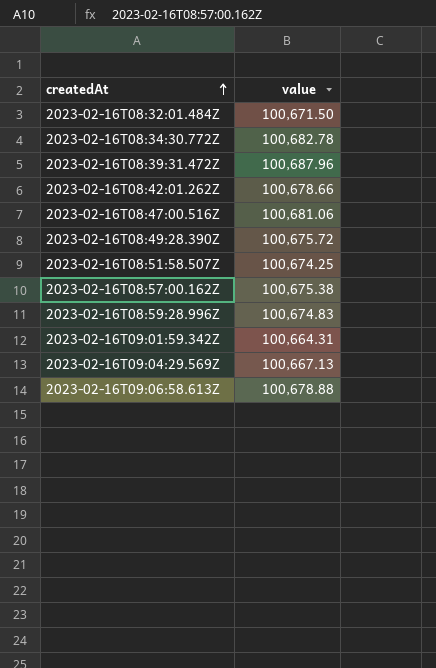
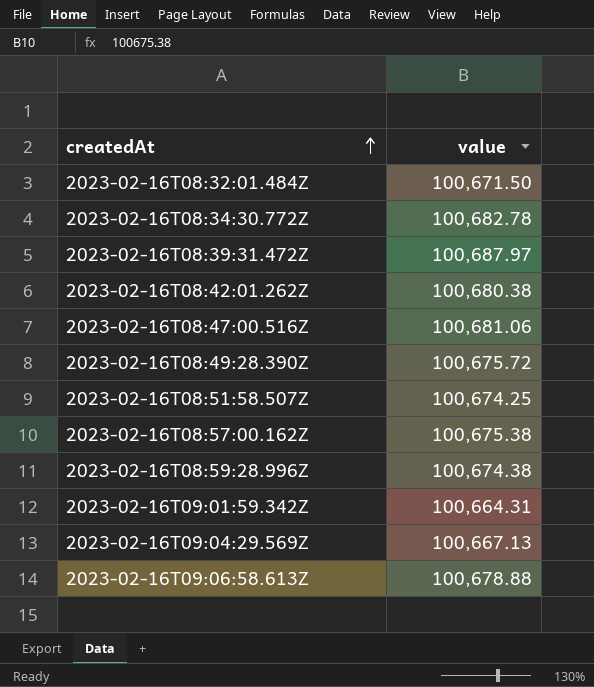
2023-02-16T08:39:31.472Z | value: 100,687.96 -> 100,687.97
2023-02-16T08:42:01.262Z | value: 100,678.66 -> 100,680.38
2023-02-16T08:59:28.996Z | value: 100,674.83 -> 100,674.38

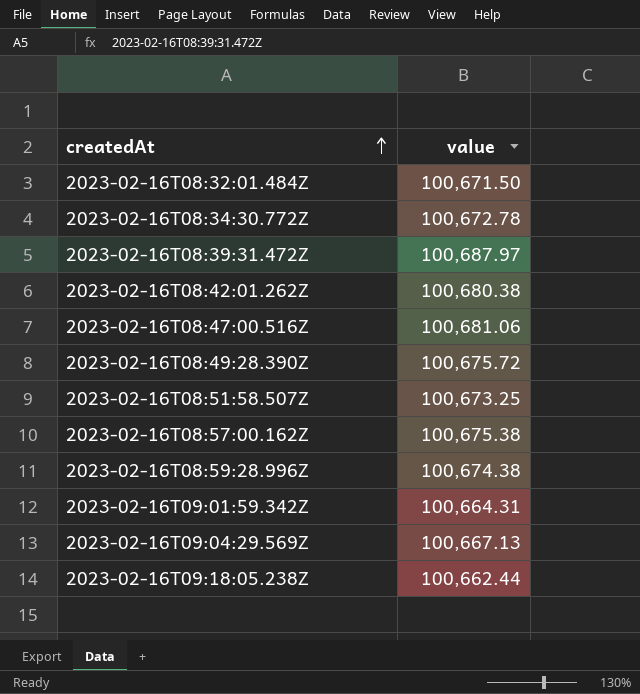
row 2023-02-16T09:06:58.613Z: 100,678.88 -> none
2023-02-16T08:34:30.772Z | value: 100,682.78 -> 100,672.78
2023-02-16T08:51:58.507Z | value: 100,674.25 -> 100,673.25
row 2023-02-16T09:18:05.238Z: none -> 100,662.44

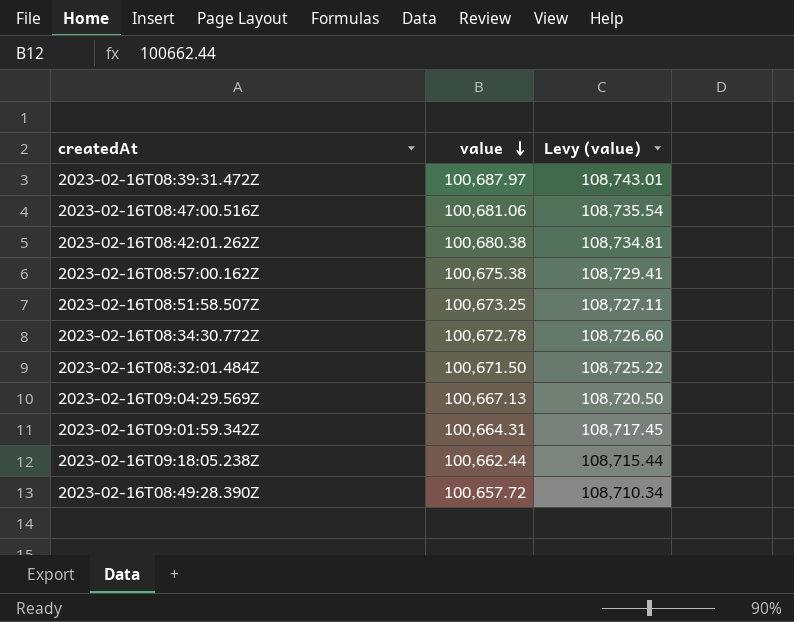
row order: createdAt ascending -> value descending
column Levy (value) | formula: none -> [value] * 1.08
row 2023-02-16T08:59:28.996Z: 100,674.38 -> none
2023-02-16T08:49:28.390Z | value: 100,675.72 -> 100,657.72

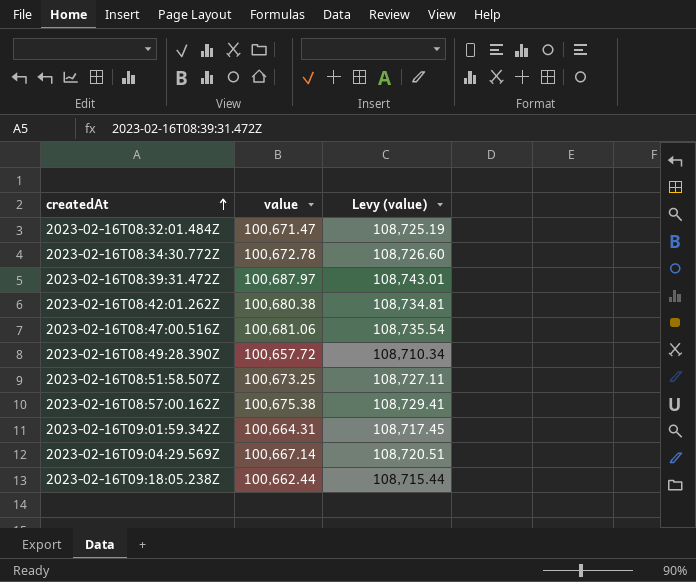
row order: value descending -> createdAt ascending
2023-02-16T08:32:01.484Z | value: 100,671.50 -> 100,671.47
2023-02-16T08:32:01.484Z | Levy (value): 108,725.22 -> 108,725.19
2023-02-16T09:04:29.569Z | value: 100,667.13 -> 100,667.14
2023-02-16T09:04:29.569Z | Levy (value): 108,720.50 -> 108,720.51

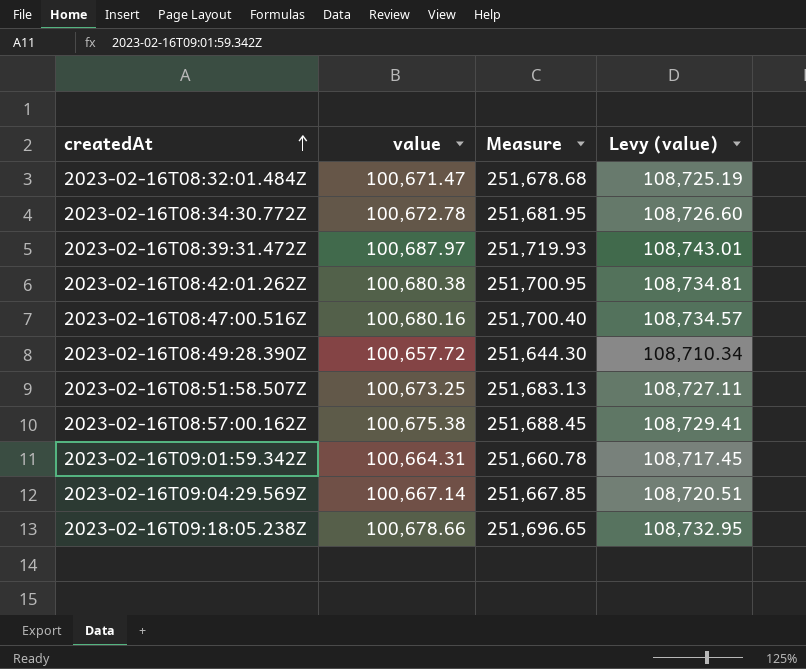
column Measure | formula: none -> [value] * 2.5
2023-02-16T08:47:00.516Z | value: 100,681.06 -> 100,680.16
2023-02-16T08:47:00.516Z | Levy (value): 108,735.54 -> 108,734.57
2023-02-16T09:18:05.238Z | value: 100,662.44 -> 100,678.66
2023-02-16T09:18:05.238Z | Levy (value): 108,715.44 -> 108,732.95

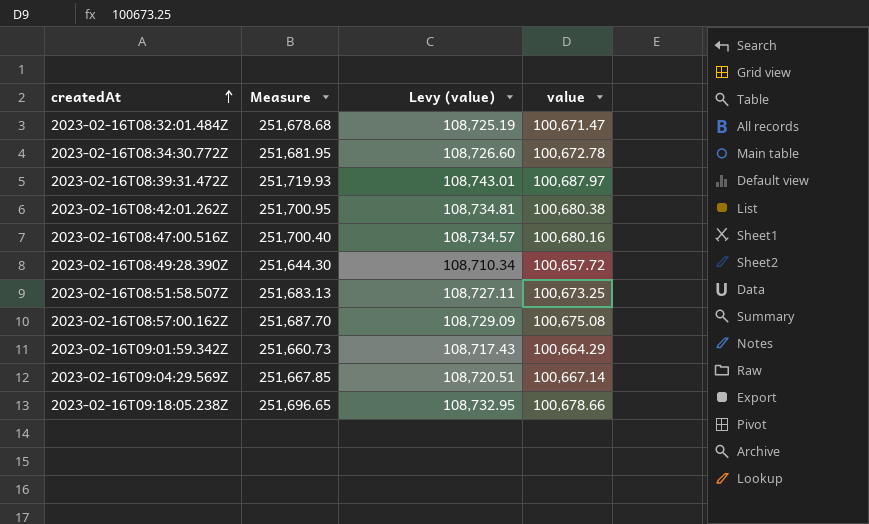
column value | position: 2 -> 4
2023-02-16T08:57:00.162Z | Measure: 251,688.45 -> 251,687.70
2023-02-16T08:57:00.162Z | Levy (value): 108,729.41 -> 108,729.09
2023-02-16T08:57:00.162Z | value: 100,675.38 -> 100,675.08
2023-02-16T09:01:59.342Z | Measure: 251,660.78 -> 251,660.73
2023-02-16T09:01:59.342Z | Levy (value): 108,717.45 -> 108,717.43
2023-02-16T09:01:59.342Z | value: 100,664.31 -> 100,664.29

